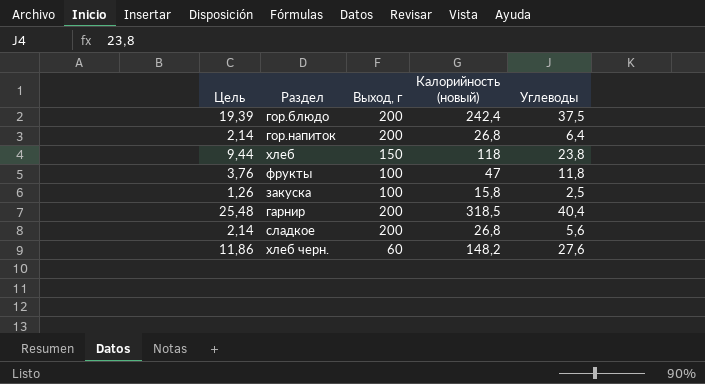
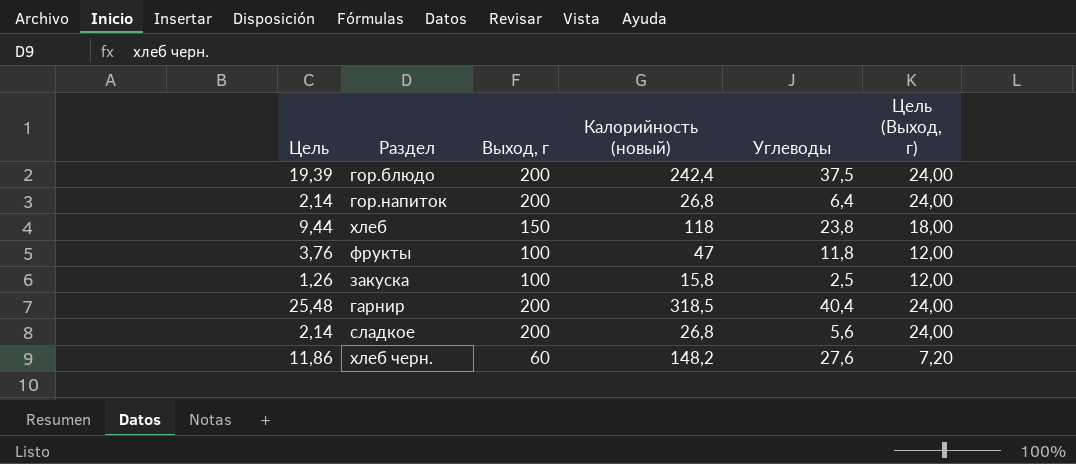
column Цель (Выход, г) | formula: none -> [Выход, г] * 0,12

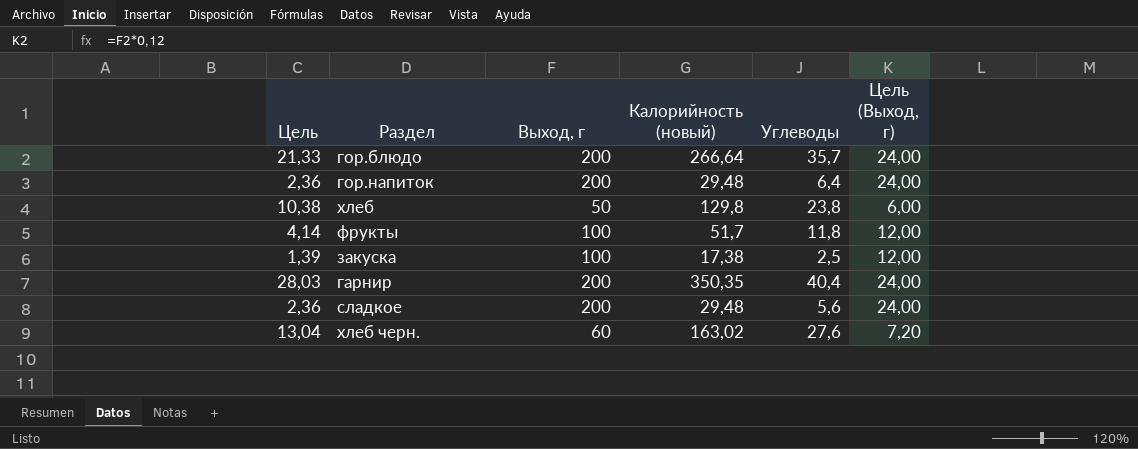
гор.блюдо | Цель: 19,39 -> 21,33
гор.блюдо | Калорийность (новый): 242,4 -> 266,64
гор.блюдо | Углеводы: 37,5 -> 35,7
гор.напиток | Цель: 2,14 -> 2,36
гор.напиток | Калорийность (новый): 26,8 -> 29,48
хлеб | Цель: 9,44 -> 10,38
хлеб | Выход, г: 150 -> 50
хлеб | Калорийность (новый): 118 -> 129,8
хлеб | Цель (Выход, г): 18,00 -> 6,00
фрукты | Цель: 3,76 -> 4,14
фрукты | Калорийность (новый): 47 -> 51,7
закуска | Цель: 1,26 -> 1,39
закуска | Калорийность (новый): 15,8 -> 17,38
гарнир | Цель: 25,48 -> 28,03
гарнир | Калорийность (новый): 318,5 -> 350,35
сладкое | Цель: 2,14 -> 2,36
сладкое | Калорийность (новый): 26,8 -> 29,48
хлеб черн. | Цель: 11,86 -> 13,04
хлеб черн. | Калорийность (новый): 148,2 -> 163,02

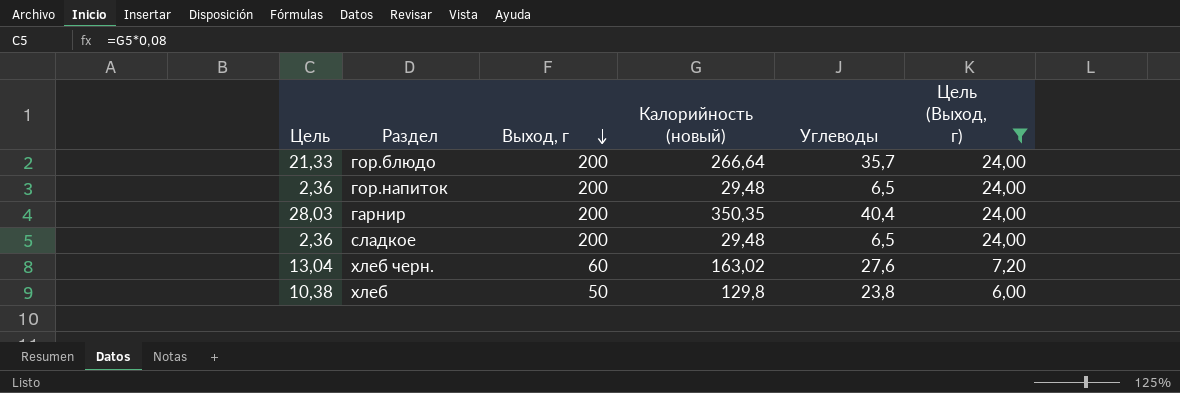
filter: none -> Цель (Выход, г) != 12,00
row order: none -> Выход, г descending
гор.напиток | Углеводы: 6,4 -> 6,5
сладкое | Углеводы: 5,6 -> 6,5

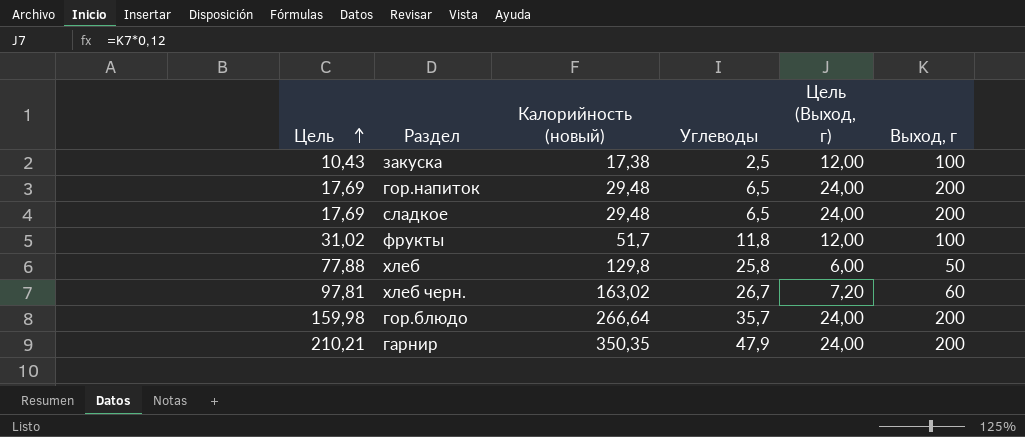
filter: Цель (Выход, г) != 12,00 -> none
row order: Выход, г descending -> Цель ascending
column Цель | formula: [Калорийность (новый)] * 0,08 -> [Калорийность (новый)] * 0,6
column Выход, г | position: 3 -> 6
хлеб | Углеводы: 23,8 -> 25,8
хлеб черн. | Углеводы: 27,6 -> 26,7
гарнир | Углеводы: 40,4 -> 47,9

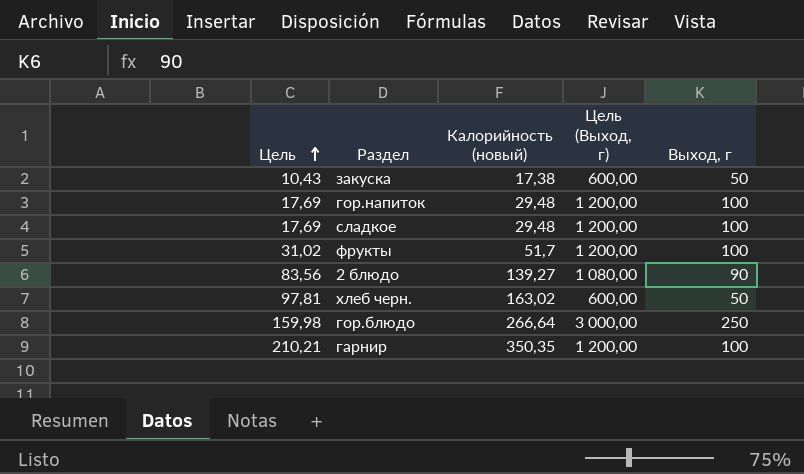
column Углеводы | position: 4 -> none
column Цель (Выход, г) | formula: [Выход, г] * 0,12 -> [Выход, г] * 12
row хлеб: 77,88 | 129,8 | 25,8 | 6,00 | 50 -> none
закуска | Выход, г: 100 -> 50
гор.напиток | Выход, г: 200 -> 100
сладкое | Выход, г: 200 -> 100
row 2 блюдо: none -> 83,56 | 139,27 | 1 080,00 | 90
хлеб черн. | Выход, г: 60 -> 50
гор.блюдо | Выход, г: 200 -> 250
гарнир | Выход, г: 200 -> 100

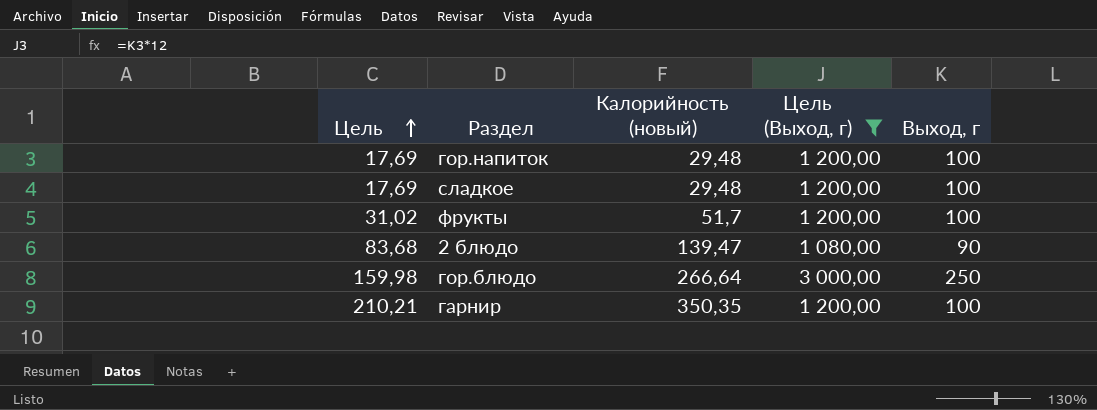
filter: none -> Цель (Выход, г) != 600,00
2 блюдо | Цель: 83,56 -> 83,68
2 блюдо | Калорийность (новый): 139,27 -> 139,47

